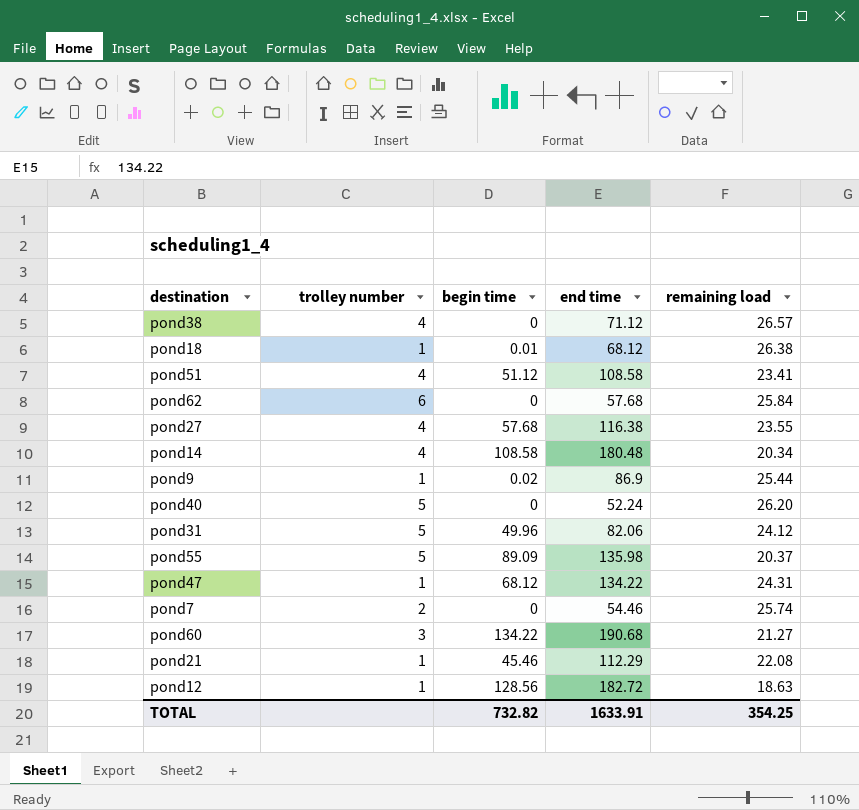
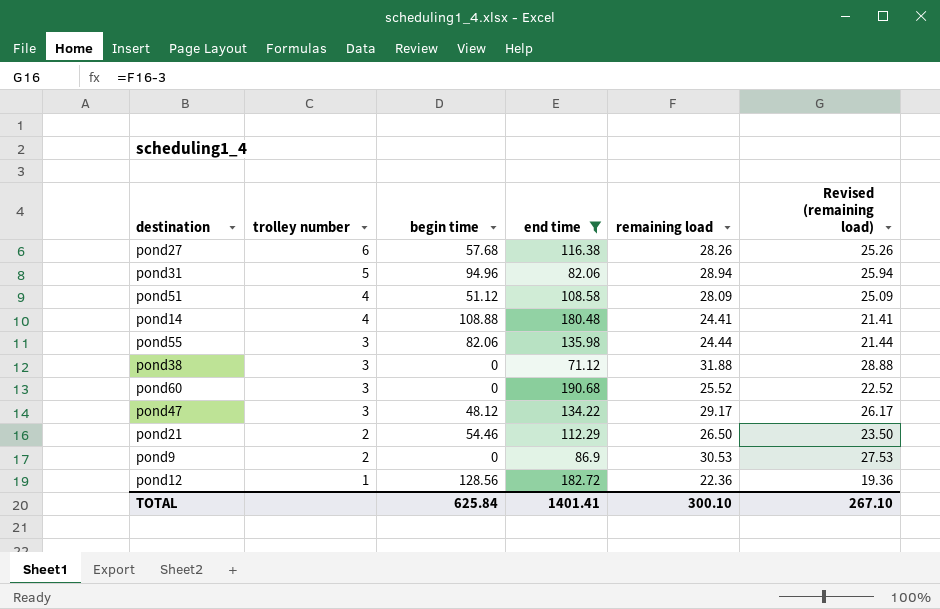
filter: none -> end time >= 71.12
row order: none -> trolley number descending
column Revised (remaining load) | formula: none -> [remaining load] - 3
pond27 | trolley number: 4 -> 6
pond27 | remaining load: 23.55 -> 28.26
pond31 | begin time: 49.96 -> 94.96
pond31 | remaining load: 24.12 -> 28.94
pond51 | remaining load: 23.41 -> 28.09
pond14 | begin time: 108.58 -> 108.88
pond14 | remaining load: 20.34 -> 24.41
pond55 | trolley number: 5 -> 3
pond55 | begin time: 89.09 -> 82.06
pond55 | remaining load: 20.37 -> 24.44
pond38 | trolley number: 4 -> 3
pond38 | remaining load: 26.57 -> 31.88
pond60 | begin time: 134.22 -> 0
pond60 | remaining load: 21.27 -> 25.52
pond47 | trolley number: 1 -> 3
pond47 | begin time: 68.12 -> 48.12
pond47 | remaining load: 24.31 -> 29.17
pond21 | trolley number: 1 -> 2
pond21 | begin time: 45.46 -> 54.46
pond21 | remaining load: 22.08 -> 26.50
pond9 | trolley number: 1 -> 2
pond9 | begin time: 0.02 -> 0
pond9 | remaining load: 25.44 -> 30.53
pond12 | remaining load: 18.63 -> 22.36
TOTAL | begin time: 732.82 -> 625.84
TOTAL | end time: 1633.91 -> 1401.41
TOTAL | remaining load: 354.25 -> 300.10

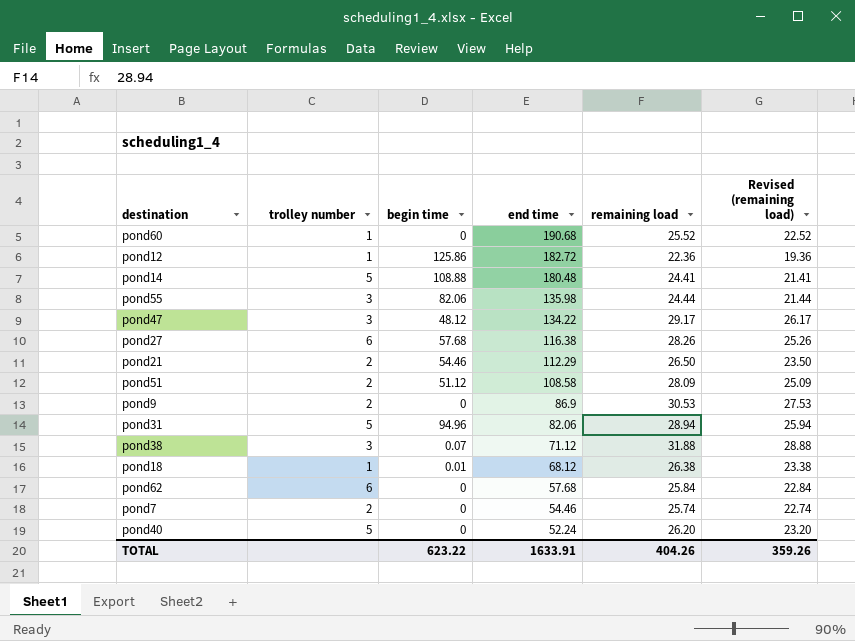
filter: end time >= 71.12 -> none
row order: trolley number descending -> end time descending
pond60 | trolley number: 3 -> 1
pond12 | begin time: 128.56 -> 125.86
pond14 | trolley number: 4 -> 5
pond51 | trolley number: 4 -> 2
pond38 | begin time: 0 -> 0.07
TOTAL | begin time: 625.84 -> 623.22
TOTAL | end time: 1401.41 -> 1633.91
TOTAL | remaining load: 300.10 -> 404.26
TOTAL | Revised (remaining load): 267.10 -> 359.26

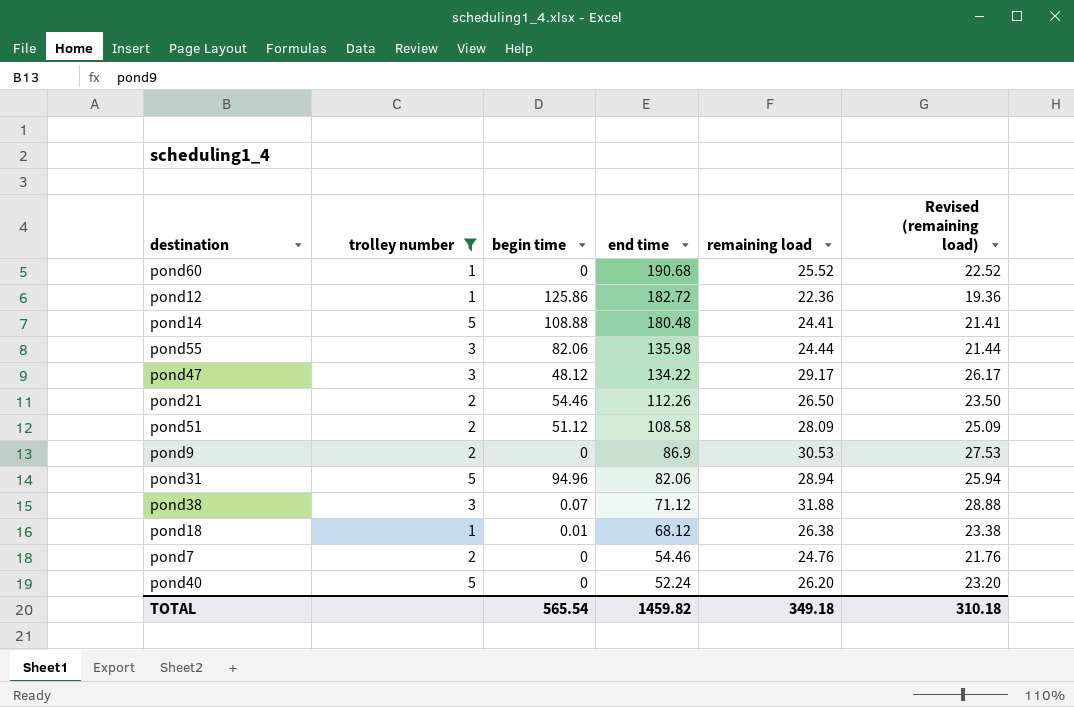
filter: none -> trolley number != 6
pond21 | end time: 112.29 -> 112.26
pond7 | remaining load: 25.74 -> 24.76
pond7 | Revised (remaining load): 22.74 -> 21.76
TOTAL | begin time: 623.22 -> 565.54
TOTAL | end time: 1633.91 -> 1459.82
TOTAL | remaining load: 404.26 -> 349.18
TOTAL | Revised (remaining load): 359.26 -> 310.18

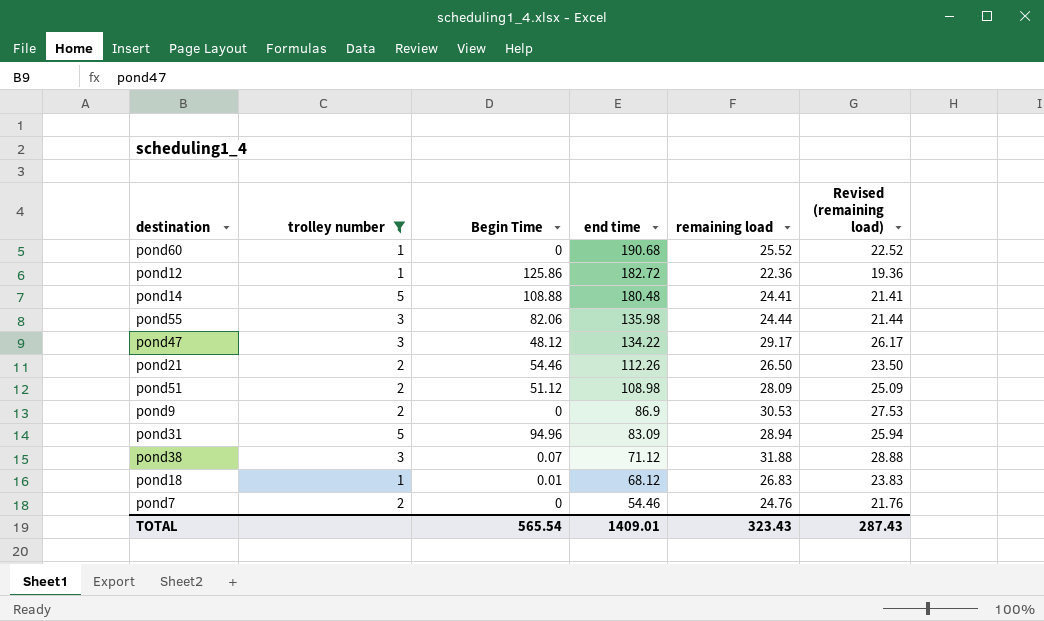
column name: begin time -> Begin Time
row pond40: 5 | 0 | 52.24 | 26.20 | 23.20 -> none
pond51 | end time: 108.58 -> 108.98
pond31 | end time: 82.06 -> 83.09
pond18 | remaining load: 26.38 -> 26.83
pond18 | Revised (remaining load): 23.38 -> 23.83
TOTAL | end time: 1459.82 -> 1409.01
TOTAL | remaining load: 349.18 -> 323.43
TOTAL | Revised (remaining load): 310.18 -> 287.43

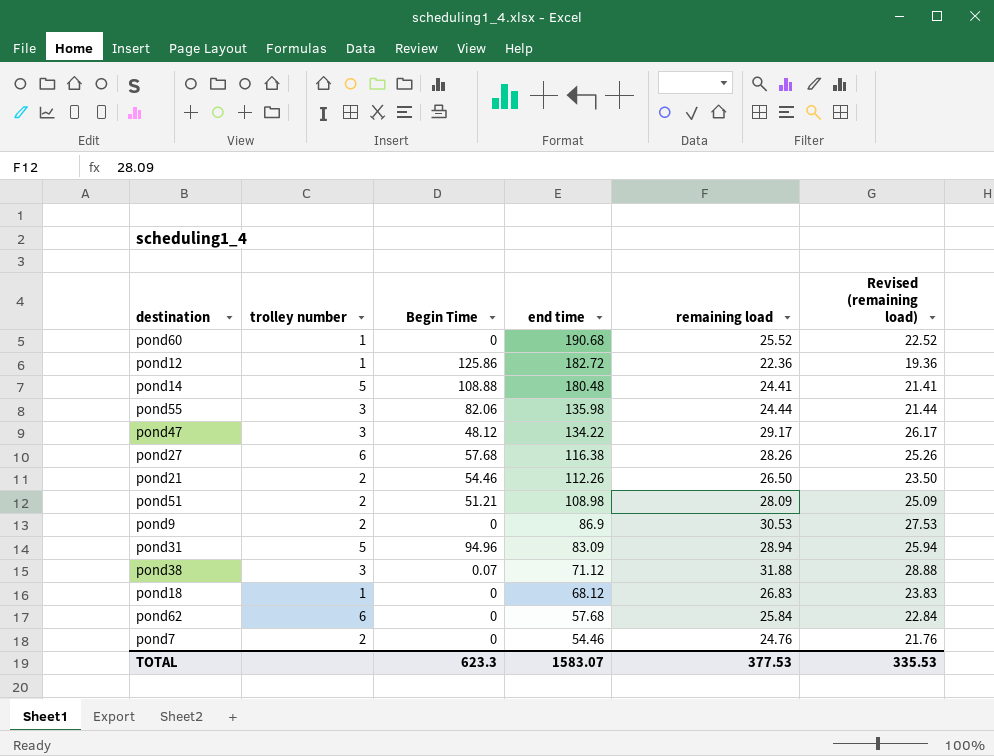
filter: trolley number != 6 -> none
pond51 | Begin Time: 51.12 -> 51.21
pond18 | Begin Time: 0.01 -> 0
TOTAL | Begin Time: 565.54 -> 623.3
TOTAL | end time: 1409.01 -> 1583.07
TOTAL | remaining load: 323.43 -> 377.53
TOTAL | Revised (remaining load): 287.43 -> 335.53

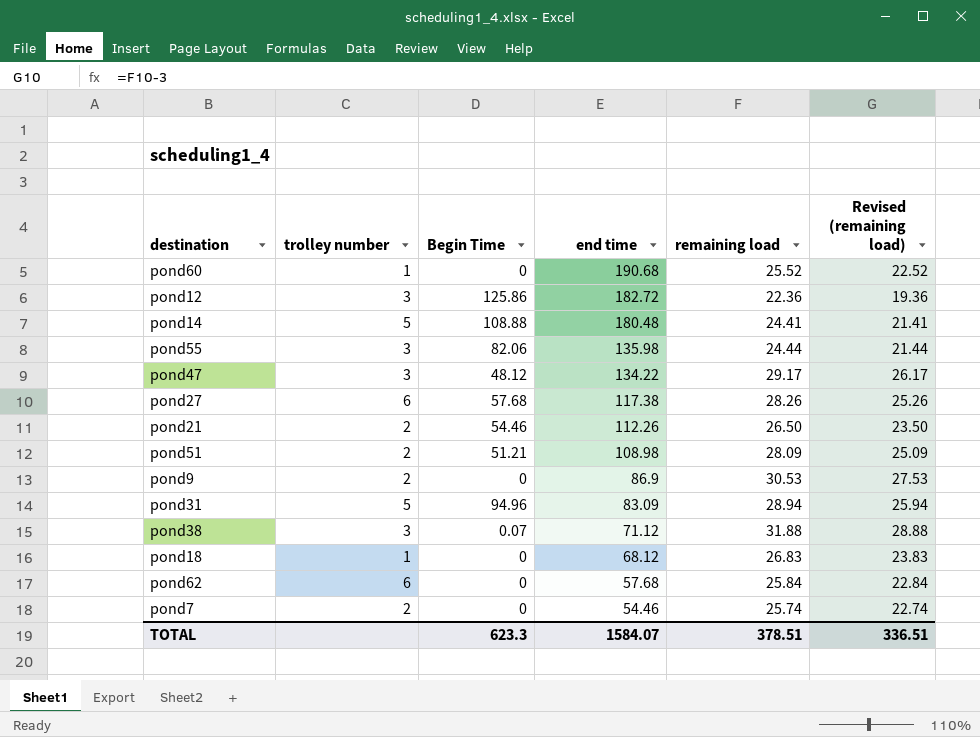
pond12 | trolley number: 1 -> 3
pond27 | end time: 116.38 -> 117.38
pond7 | remaining load: 24.76 -> 25.74
pond7 | Revised (remaining load): 21.76 -> 22.74
TOTAL | end time: 1583.07 -> 1584.07
TOTAL | remaining load: 377.53 -> 378.51
TOTAL | Revised (remaining load): 335.53 -> 336.51

